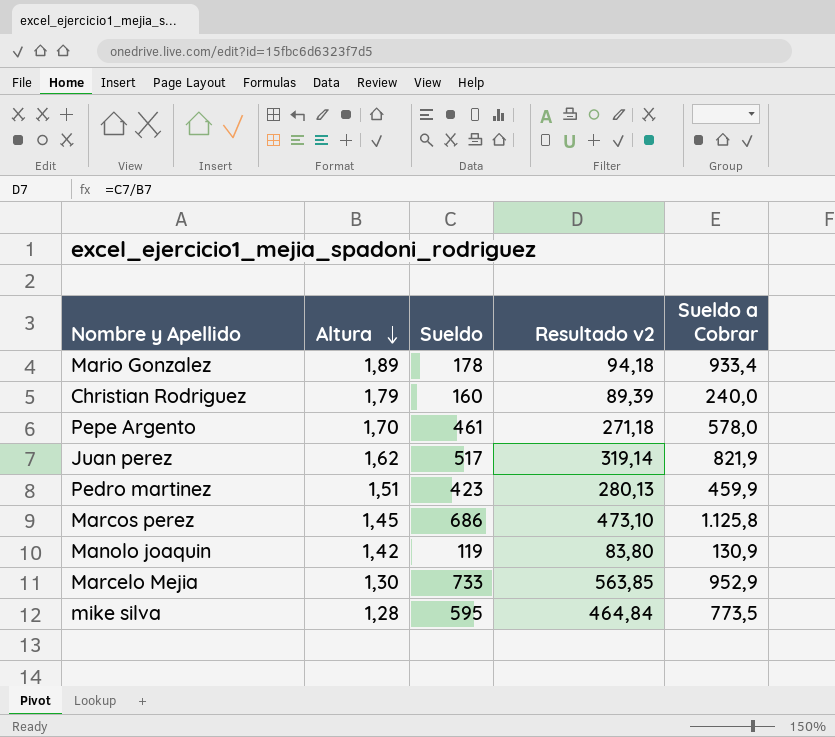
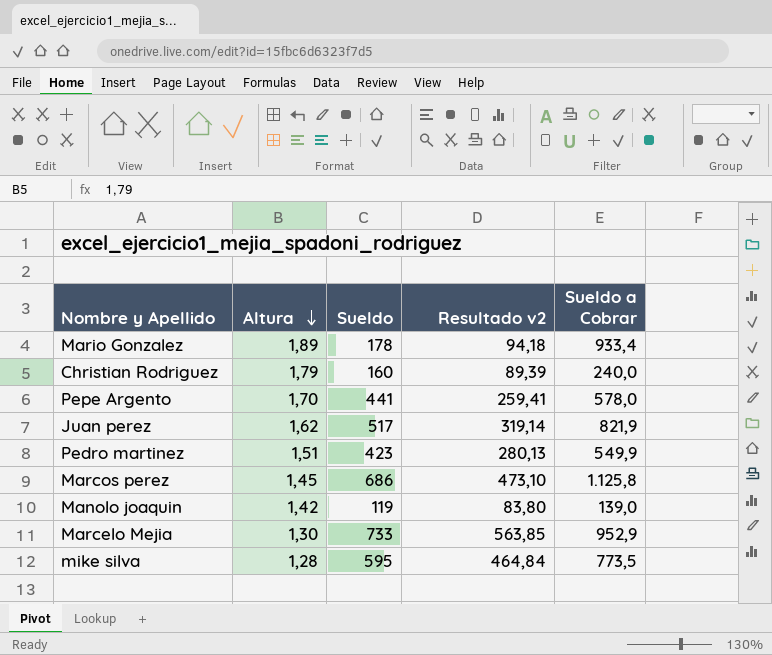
Pepe Argento | Sueldo: 461 -> 441
Pepe Argento | Resultado v2: 271,18 -> 259,41
Pedro martinez | Sueldo a Cobrar: 459,9 -> 549,9
Manolo joaquin | Sueldo a Cobrar: 130,9 -> 139,0

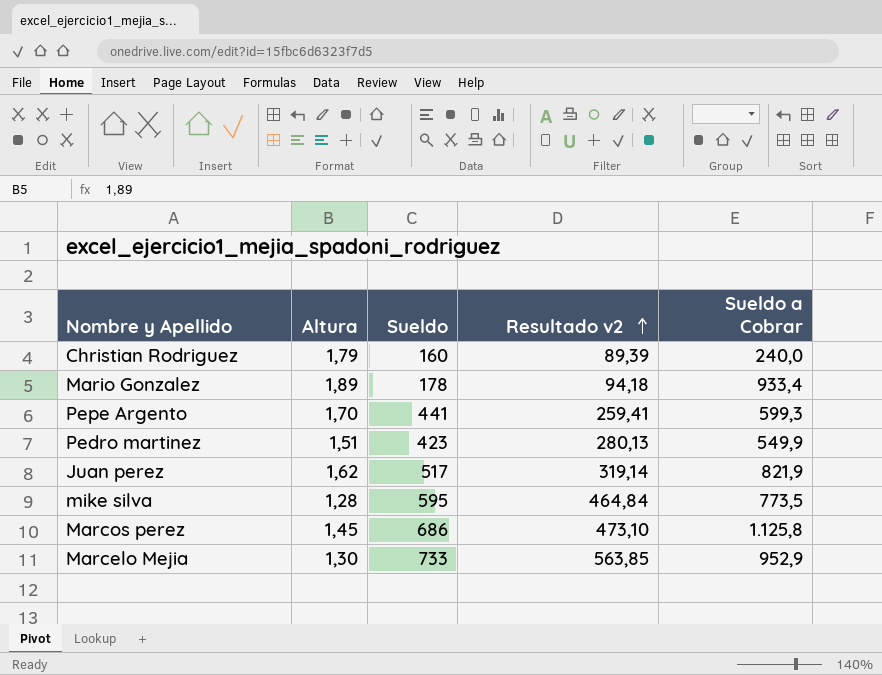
row order: Altura descending -> Resultado v2 ascending
row Manolo joaquin: 1,42 | 119 | 83,80 | 139,0 -> none
Pepe Argento | Sueldo a Cobrar: 578,0 -> 599,3

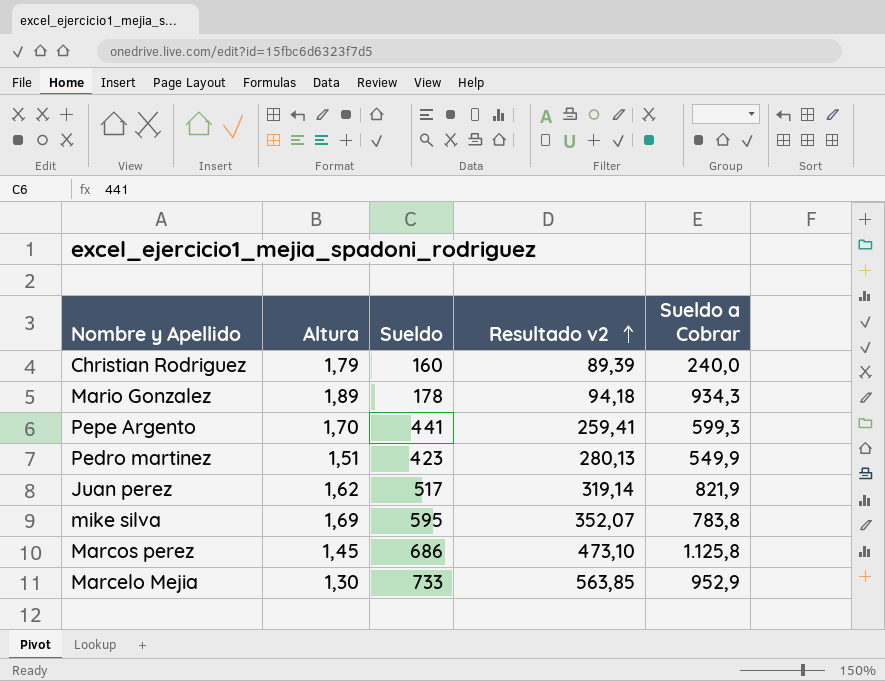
Mario Gonzalez | Sueldo a Cobrar: 933,4 -> 934,3
mike silva | Altura: 1,28 -> 1,69
mike silva | Resultado v2: 464,84 -> 352,07
mike silva | Sueldo a Cobrar: 773,5 -> 783,8

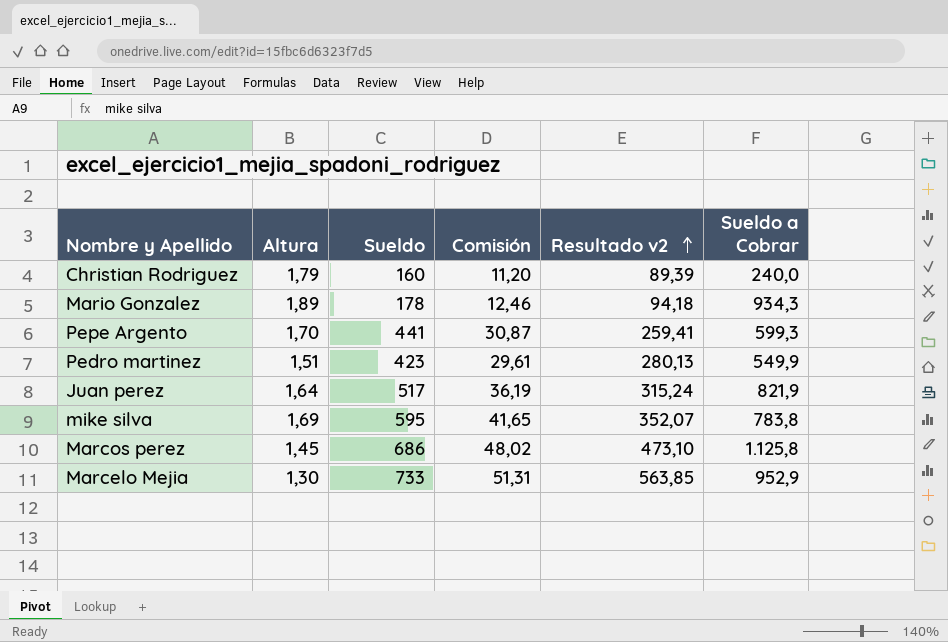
column Comisión | formula: none -> [Sueldo] * 0,07
Juan perez | Altura: 1,62 -> 1,64
Juan perez | Resultado v2: 319,14 -> 315,24

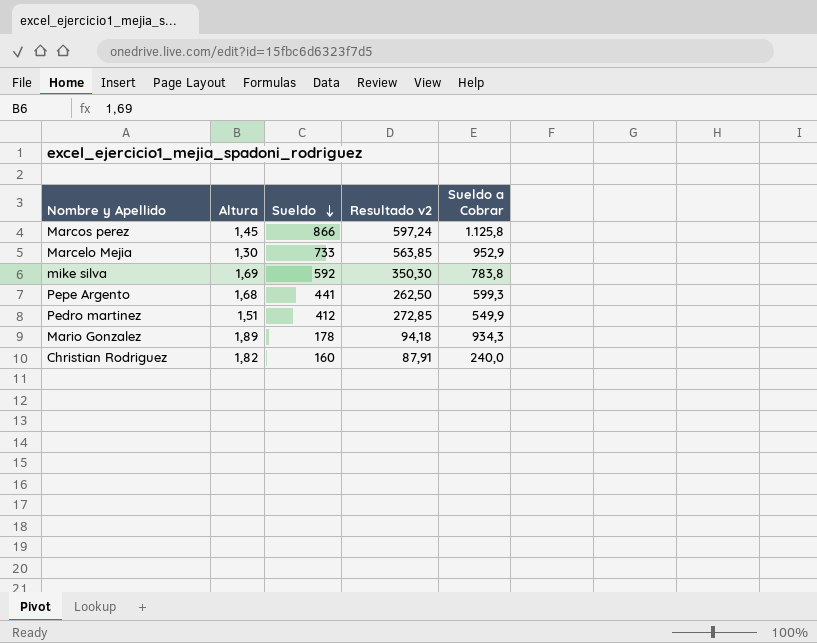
row order: Resultado v2 ascending -> Sueldo descending
column Comisión | formula: [Sueldo] * 0,07 -> none
row Juan perez: 1,64 | 517 | 36,19 | 315,24 | 821,9 -> none
Marcos perez | Sueldo: 686 -> 866
Marcos perez | Resultado v2: 473,10 -> 597,24
mike silva | Sueldo: 595 -> 592
mike silva | Resultado v2: 352,07 -> 350,30
Pepe Argento | Altura: 1,70 -> 1,68
Pepe Argento | Resultado v2: 259,41 -> 262,50
Pedro martinez | Sueldo: 423 -> 412
Pedro martinez | Resultado v2: 280,13 -> 272,85
Christian Rodriguez | Altura: 1,79 -> 1,82
Christian Rodriguez | Resultado v2: 89,39 -> 87,91

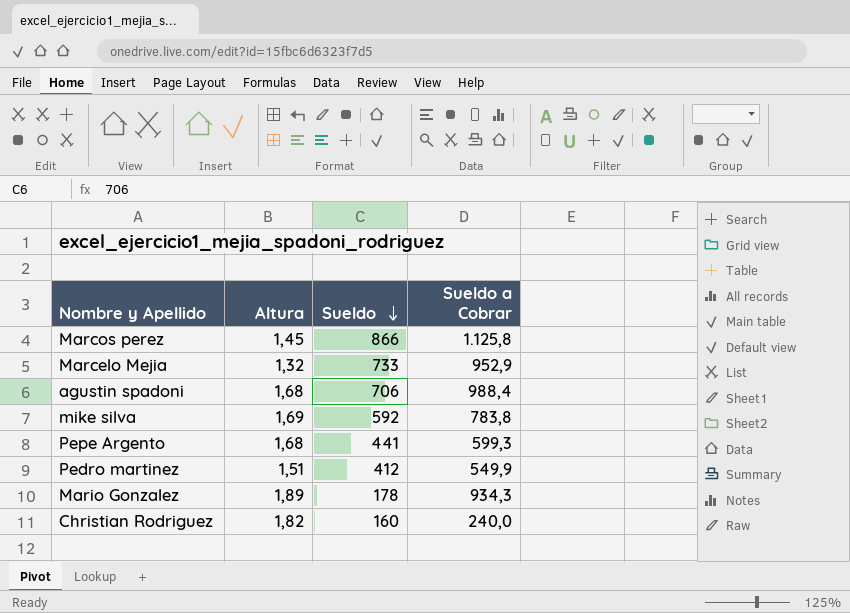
column Resultado v2 | formula: [Sueldo] / [Altura] -> none
Marcelo Mejia | Altura: 1,30 -> 1,32
row agustin spadoni: none -> 1,68 | 706 | 988,4

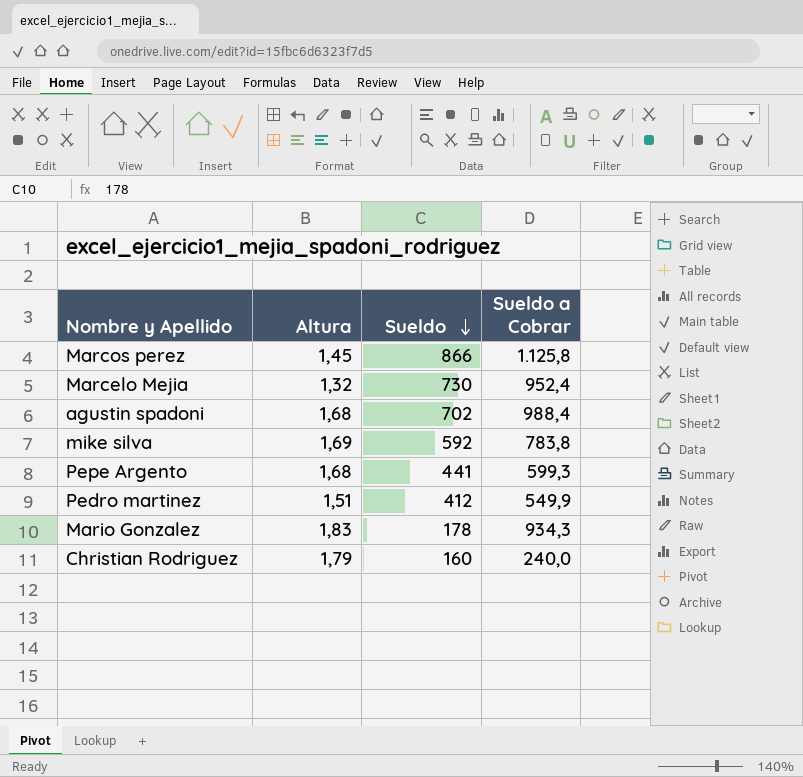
Marcelo Mejia | Sueldo: 733 -> 730
Marcelo Mejia | Sueldo a Cobrar: 952,9 -> 952,4
agustin spadoni | Sueldo: 706 -> 702
Mario Gonzalez | Altura: 1,89 -> 1,83
Christian Rodriguez | Altura: 1,82 -> 1,79

